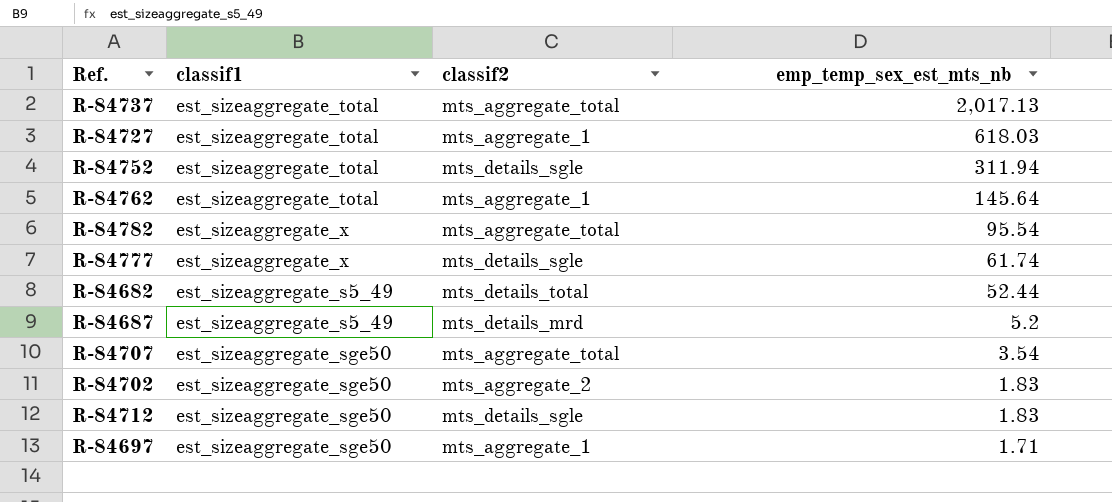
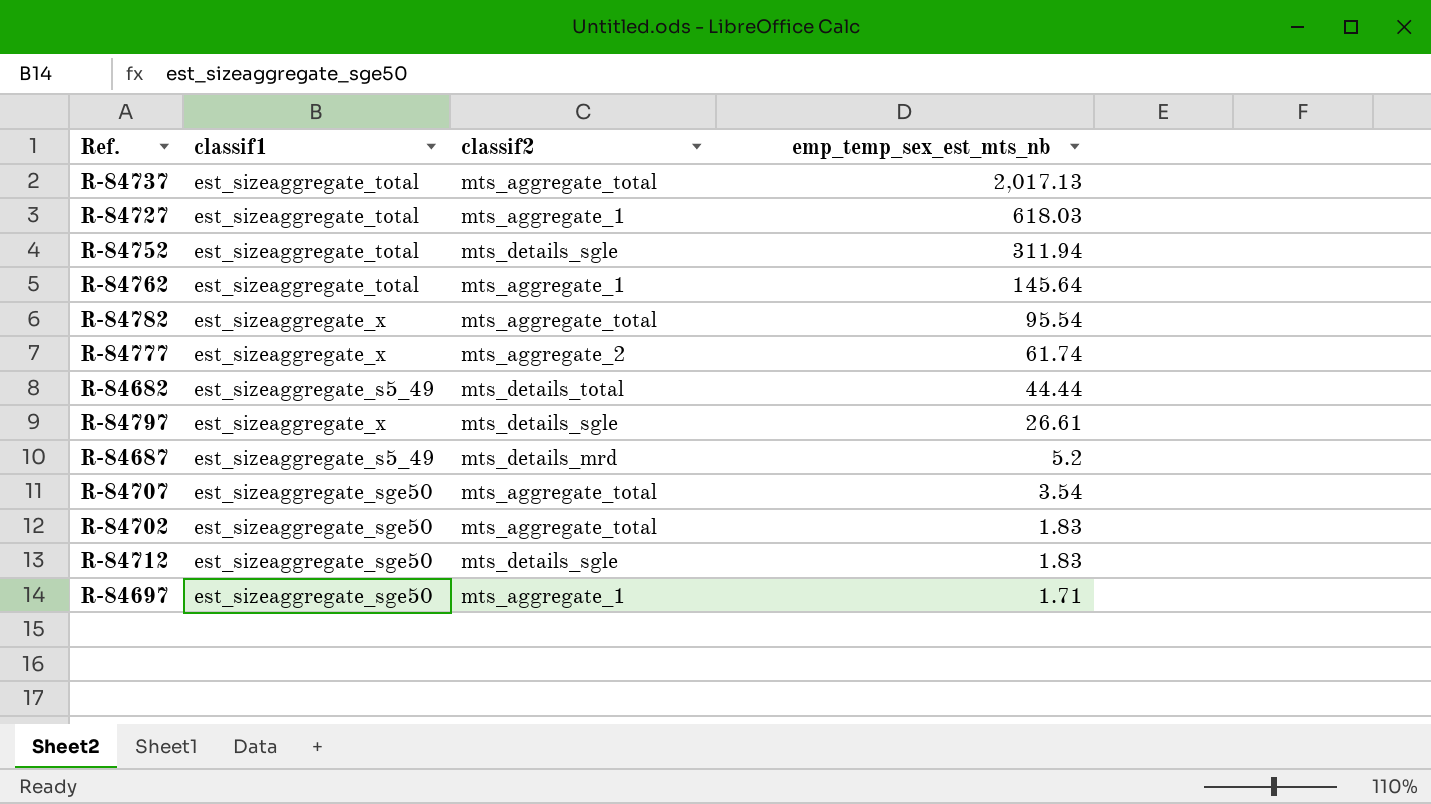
R-84777 | classif2: mts_details_sgle -> mts_aggregate_2
R-84682 | emp_temp_sex_est_mts_nb: 52.44 -> 44.44
row R-84797: none -> est_sizeaggregate_x | mts_details_sgle | 26.61
R-84702 | classif2: mts_aggregate_2 -> mts_aggregate_total

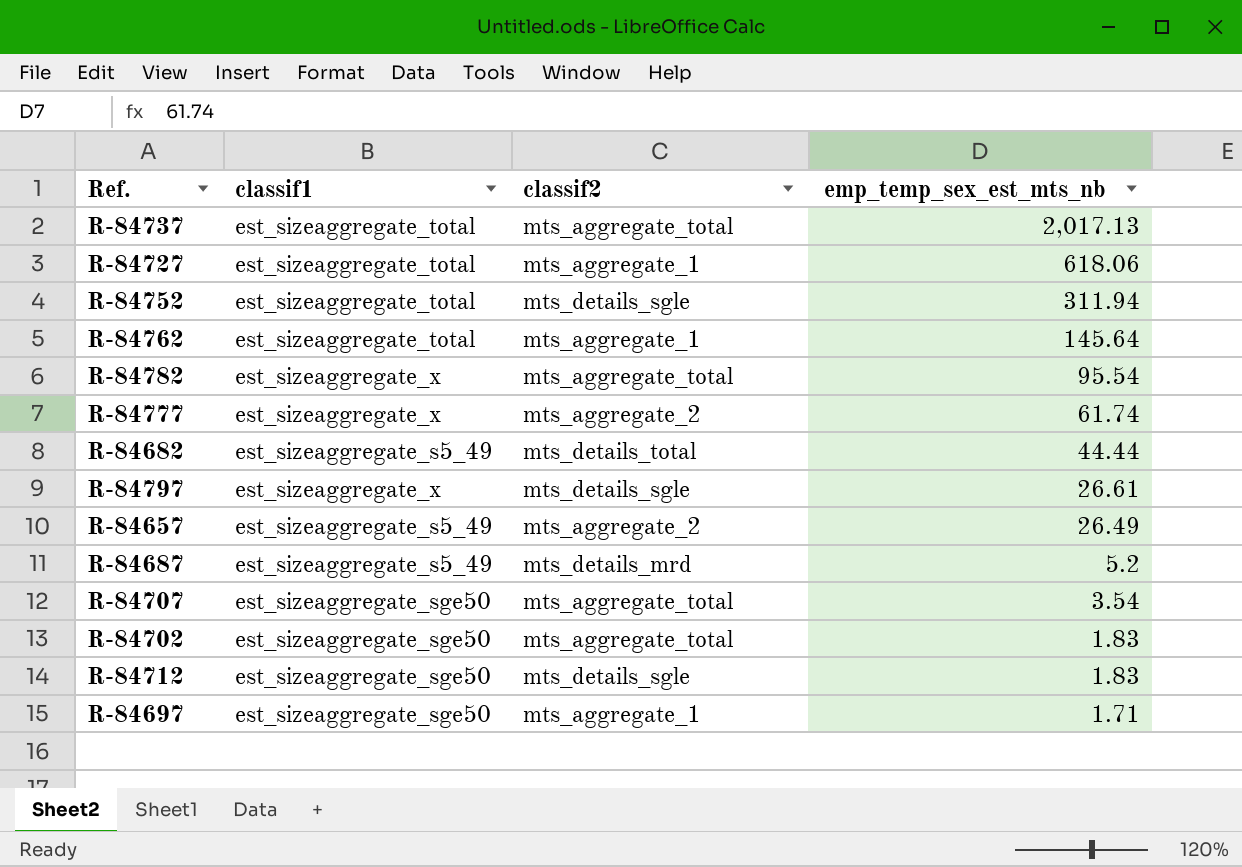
R-84727 | emp_temp_sex_est_mts_nb: 618.03 -> 618.06
row R-84657: none -> est_sizeaggregate_s5_49 | mts_aggregate_2 | 26.49

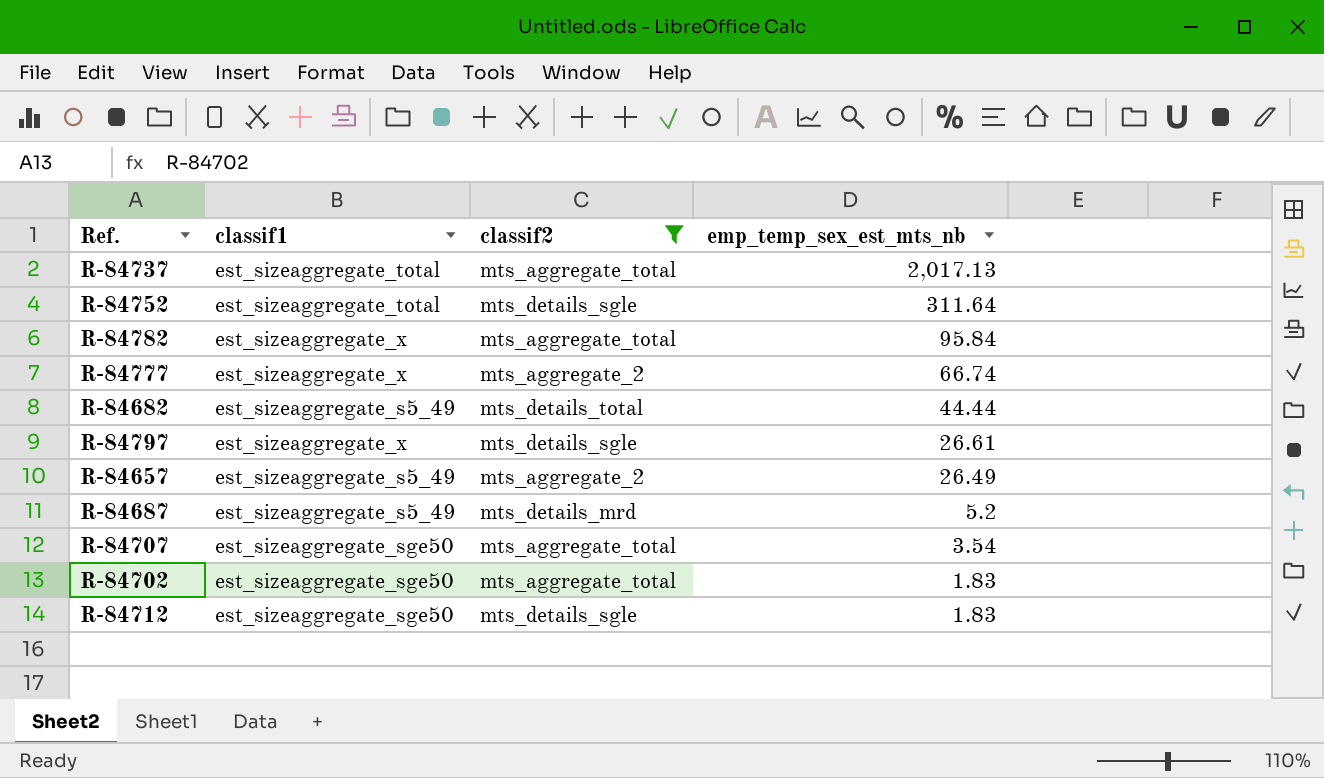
filter: none -> classif2 != mts_aggregate_1
R-84752 | emp_temp_sex_est_mts_nb: 311.94 -> 311.64
R-84782 | emp_temp_sex_est_mts_nb: 95.54 -> 95.84
R-84777 | emp_temp_sex_est_mts_nb: 61.74 -> 66.74

